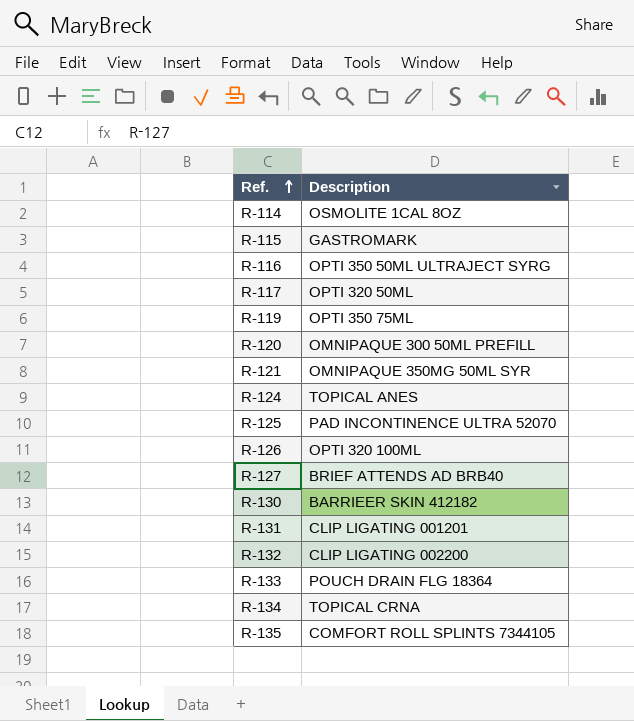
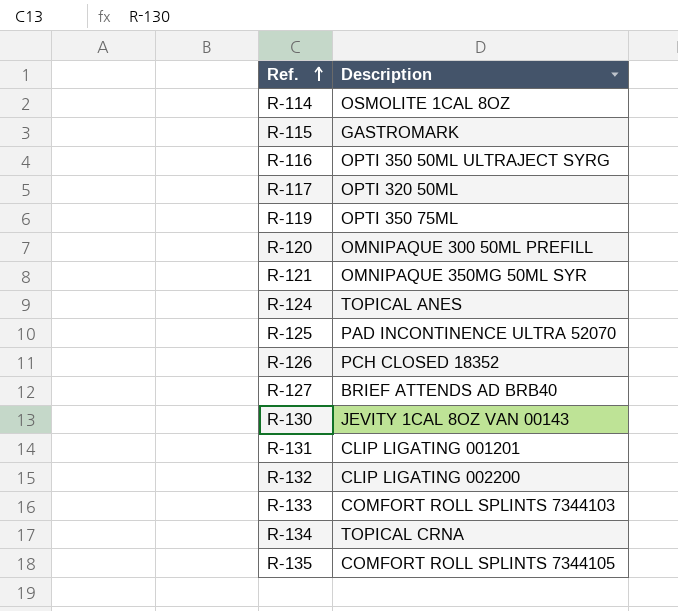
R-126 | Description: OPTI 320 100ML -> PCH CLOSED 18352
R-130 | Description: BARRIEER SKIN 412182 -> JEVITY 1CAL 8OZ VAN 00143
R-133 | Description: POUCH DRAIN FLG 18364 -> COMFORT ROLL SPLINTS 7344103

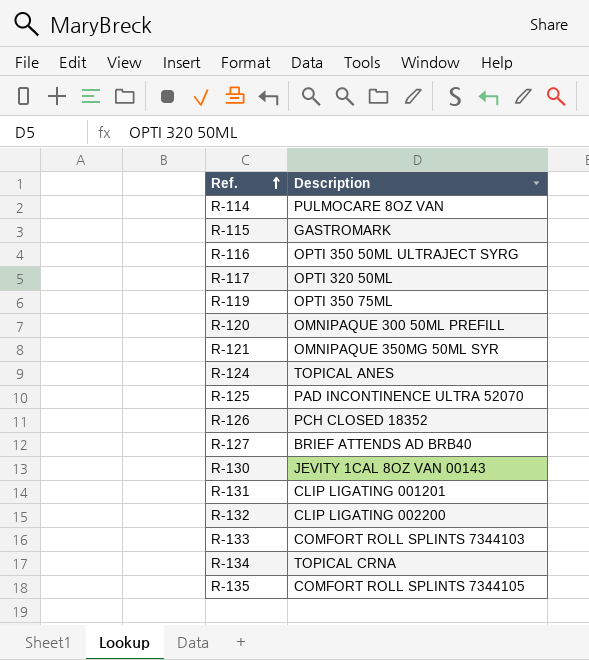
R-114 | Description: OSMOLITE 1CAL 8OZ -> PULMOCARE 8OZ VAN

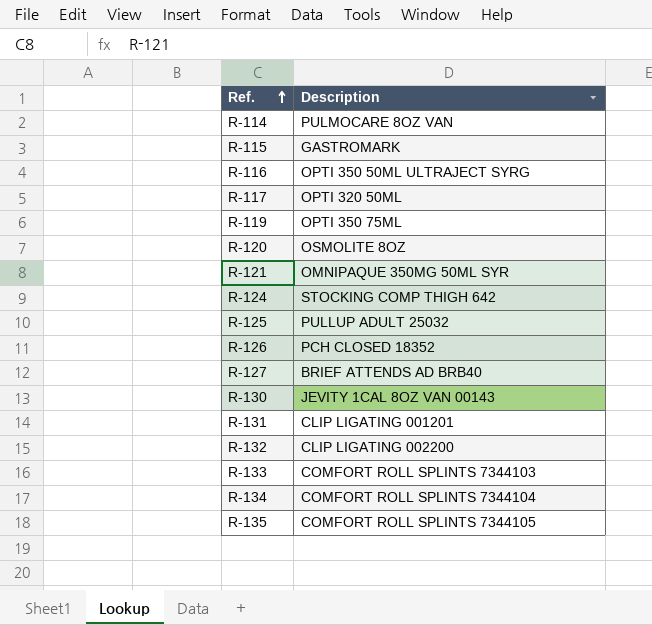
R-120 | Description: OMNIPAQUE 300 50ML PREFILL -> OSMOLITE 8OZ
R-124 | Description: TOPICAL ANES -> STOCKING COMP THIGH 642
R-125 | Description: PAD INCONTINENCE ULTRA 52070 -> PULLUP ADULT 25032
R-134 | Description: TOPICAL CRNA -> COMFORT ROLL SPLINTS 7344104

